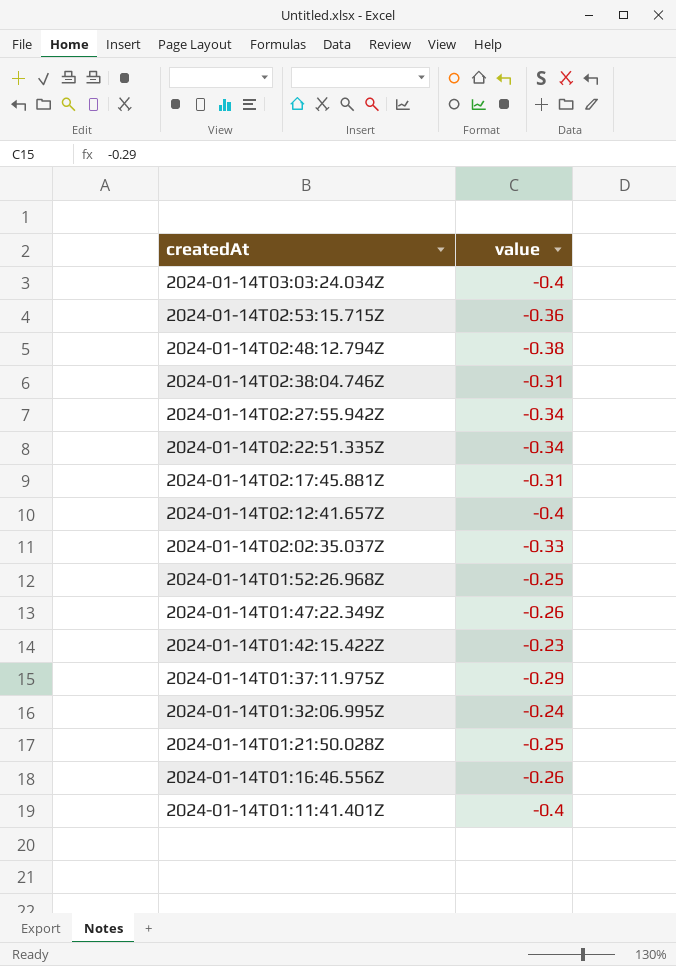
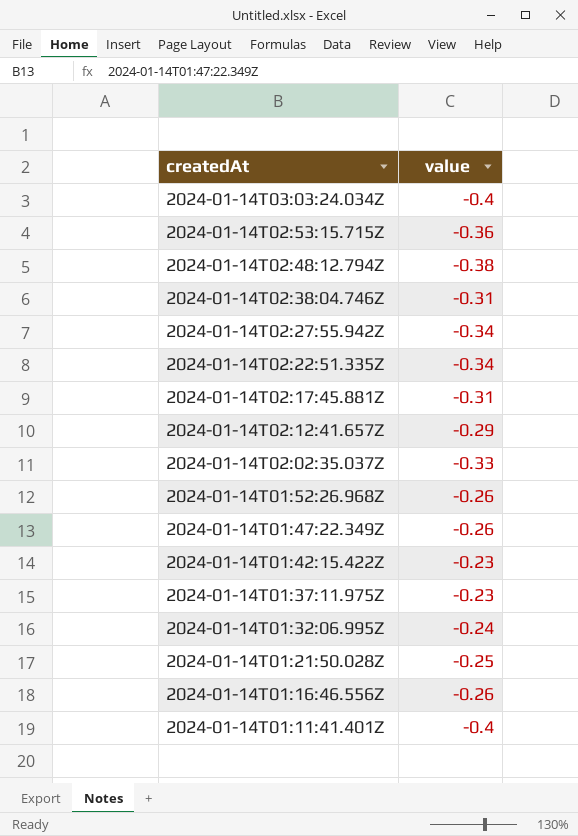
2024-01-14T02:12:41.657Z | value: -0.4 -> -0.29
2024-01-14T01:52:26.968Z | value: -0.25 -> -0.26
2024-01-14T01:37:11.975Z | value: -0.29 -> -0.23

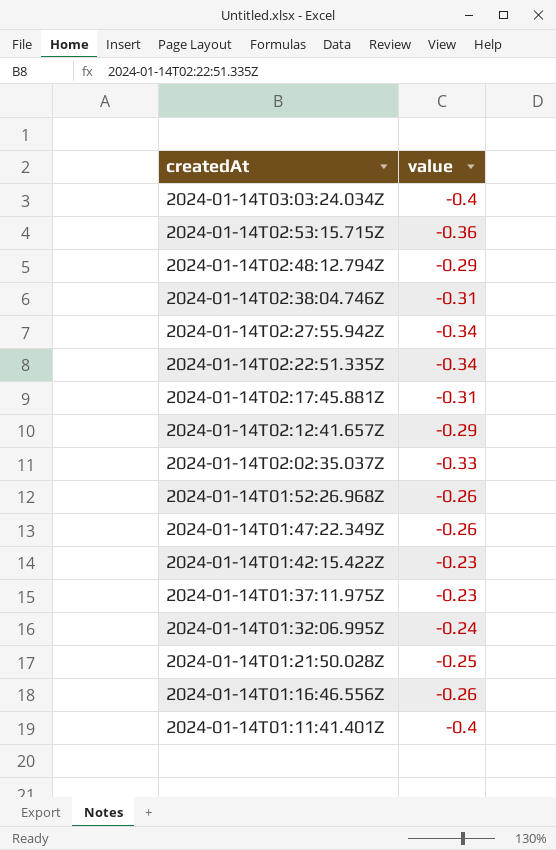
2024-01-14T02:48:12.794Z | value: -0.38 -> -0.29

